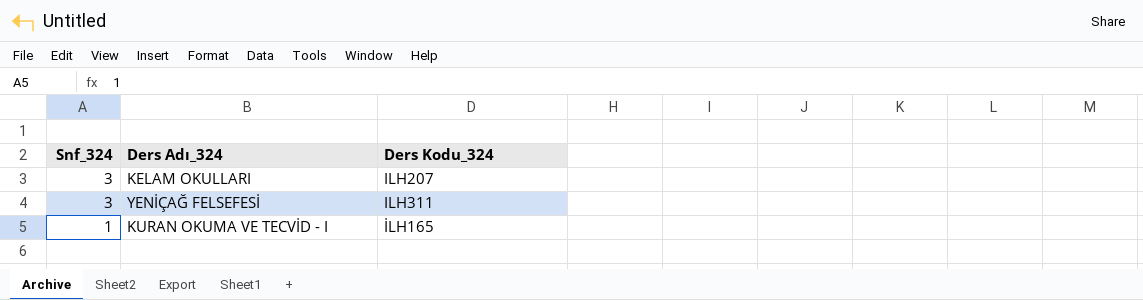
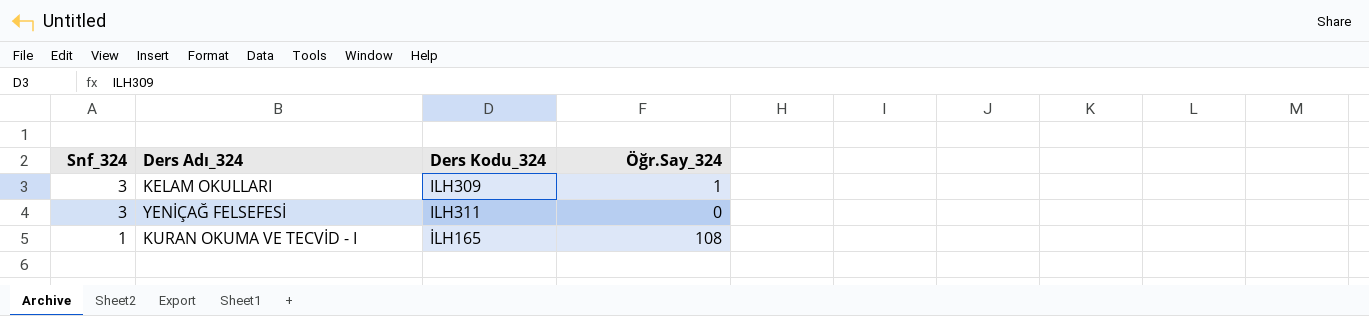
column Öğr.Say_324 | position: none -> 4
KELAM OKULLARI | Ders Kodu_324: ILH207 -> ILH309

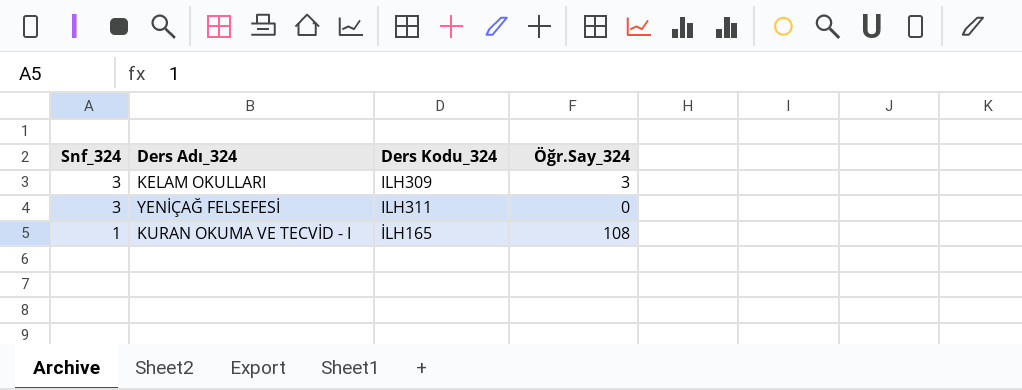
KELAM OKULLARI | Öğr.Say_324: 1 -> 3

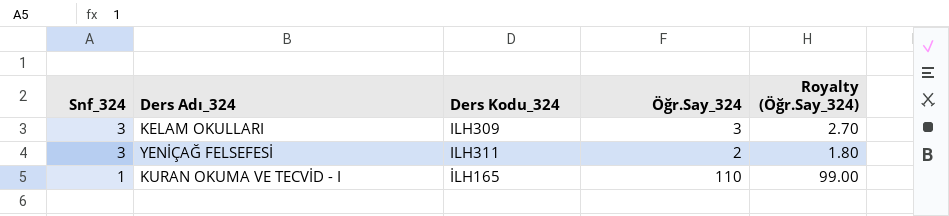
column Royalty (Öğr.Say_324) | formula: none -> [Öğr.Say_324] * 0.9
YENİÇAĞ FELSEFESİ | Öğr.Say_324: 0 -> 2
KURAN OKUMA VE TECVİD - I | Öğr.Say_324: 108 -> 110

